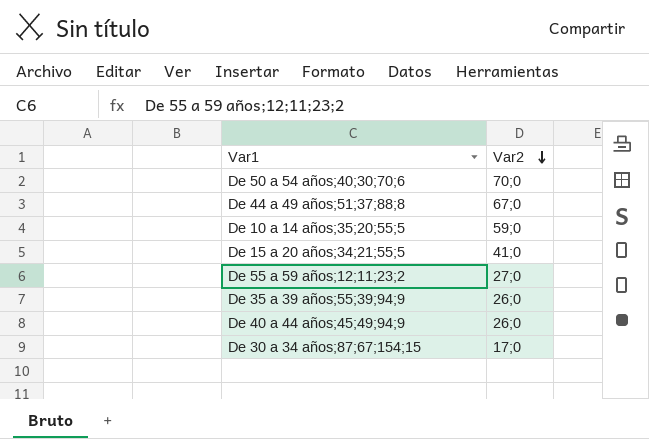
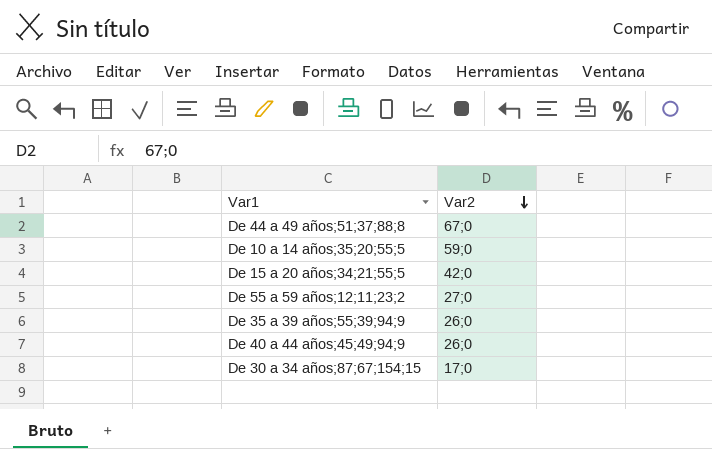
row De 50 a 54 años;40;30;70;6: 70;0 -> none
De 15 a 20 años;34;21;55;5 | Var2: 41;0 -> 42;0

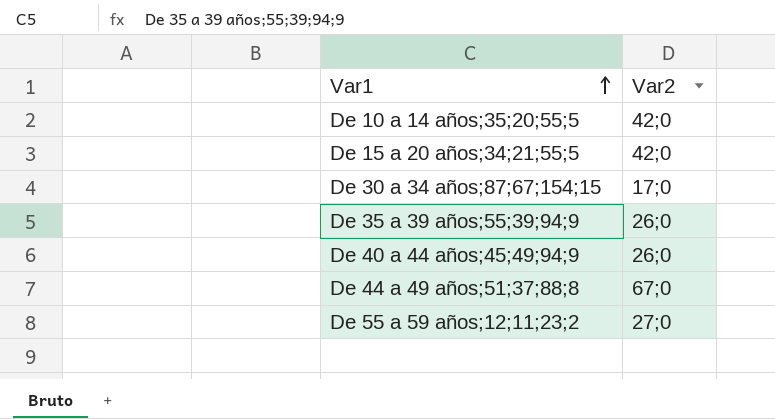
row order: Var2 descending -> Var1 ascending
De 10 a 14 años;35;20;55;5 | Var2: 59;0 -> 42;0

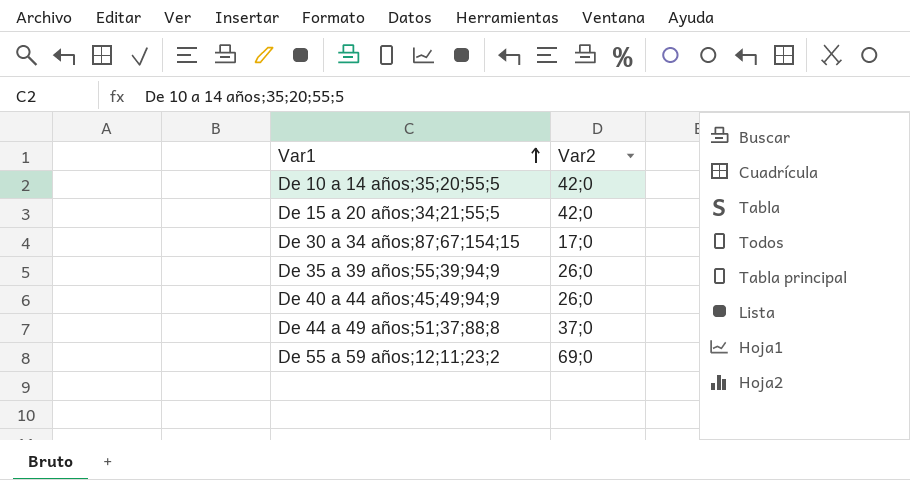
De 44 a 49 años;51;37;88;8 | Var2: 67;0 -> 37;0
De 55 a 59 años;12;11;23;2 | Var2: 27;0 -> 69;0

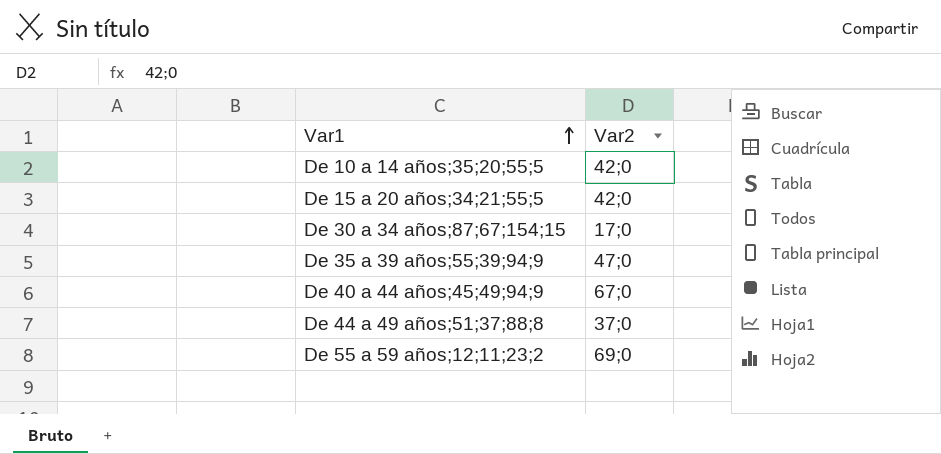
De 35 a 39 años;55;39;94;9 | Var2: 26;0 -> 47;0
De 40 a 44 años;45;49;94;9 | Var2: 26;0 -> 67;0

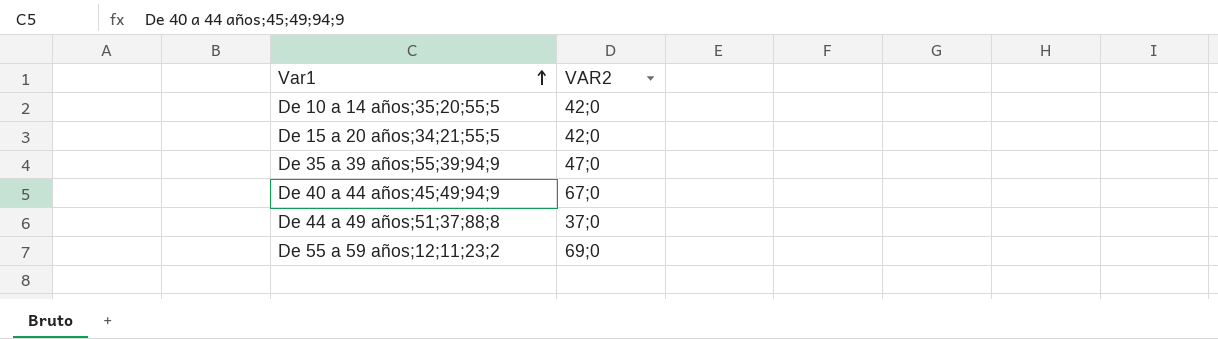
column name: Var2 -> VAR2
row De 30 a 34 años;87;67;154;15: 17;0 -> none

